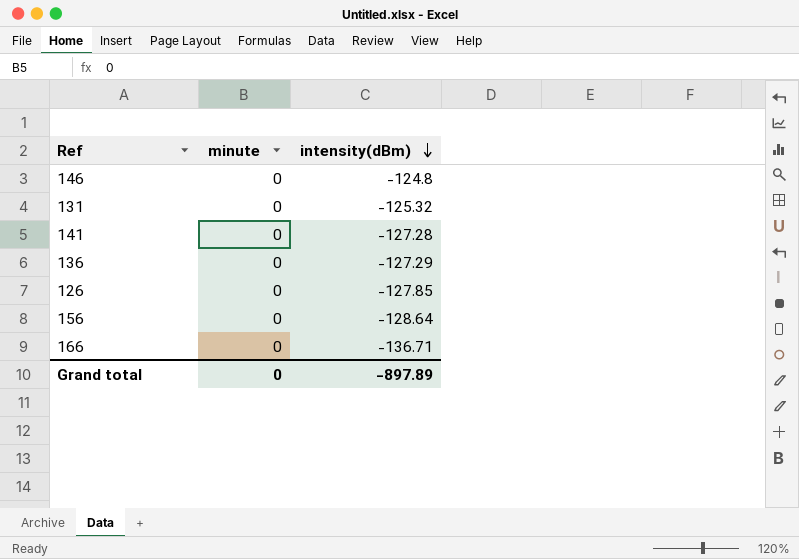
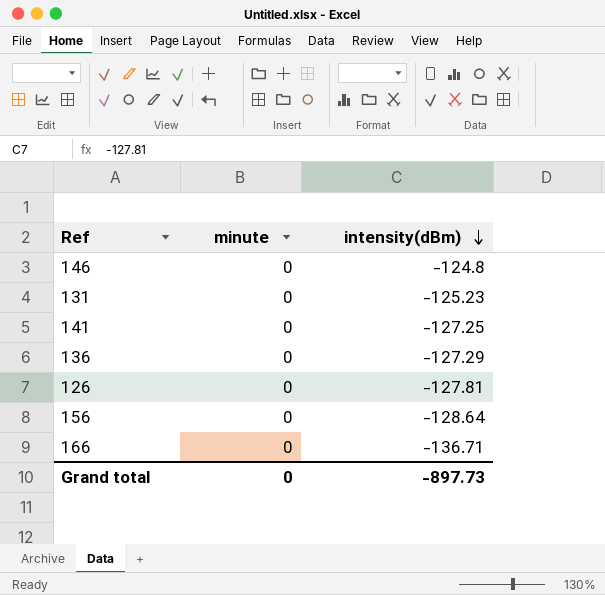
131 | intensity(dBm): -125.32 -> -125.23
141 | intensity(dBm): -127.28 -> -127.25
126 | intensity(dBm): -127.85 -> -127.81
Grand total | intensity(dBm): -897.89 -> -897.73

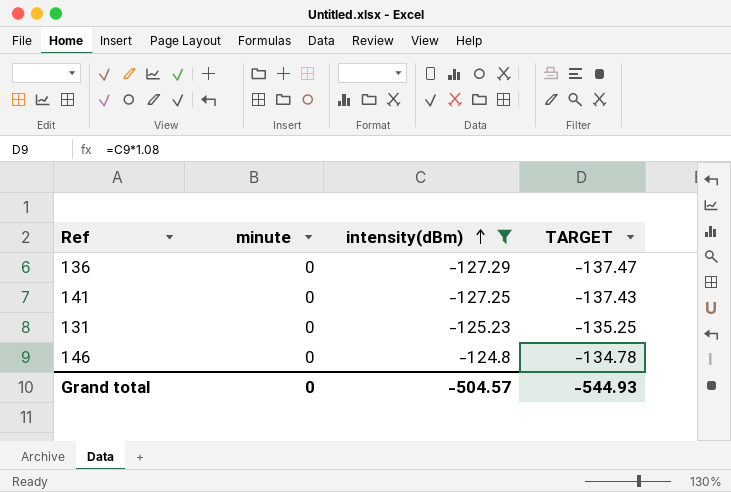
filter: none -> intensity(dBm) >= -127.29
row order: intensity(dBm) descending -> intensity(dBm) ascending
column TARGET | formula: none -> [intensity(dBm)] * 1.08
Grand total | intensity(dBm): -897.73 -> -504.57

